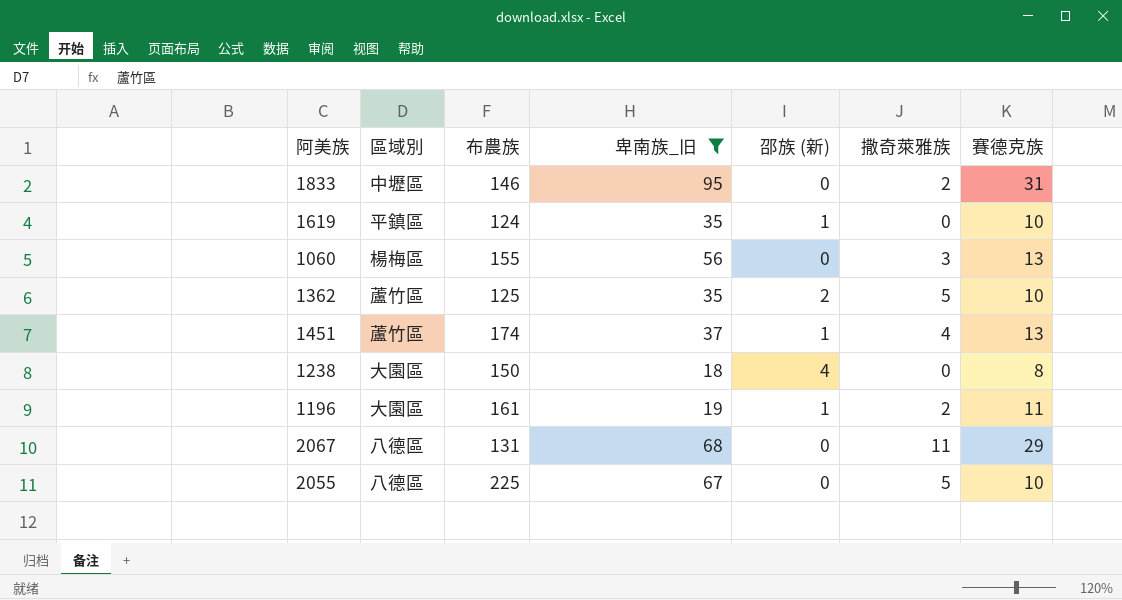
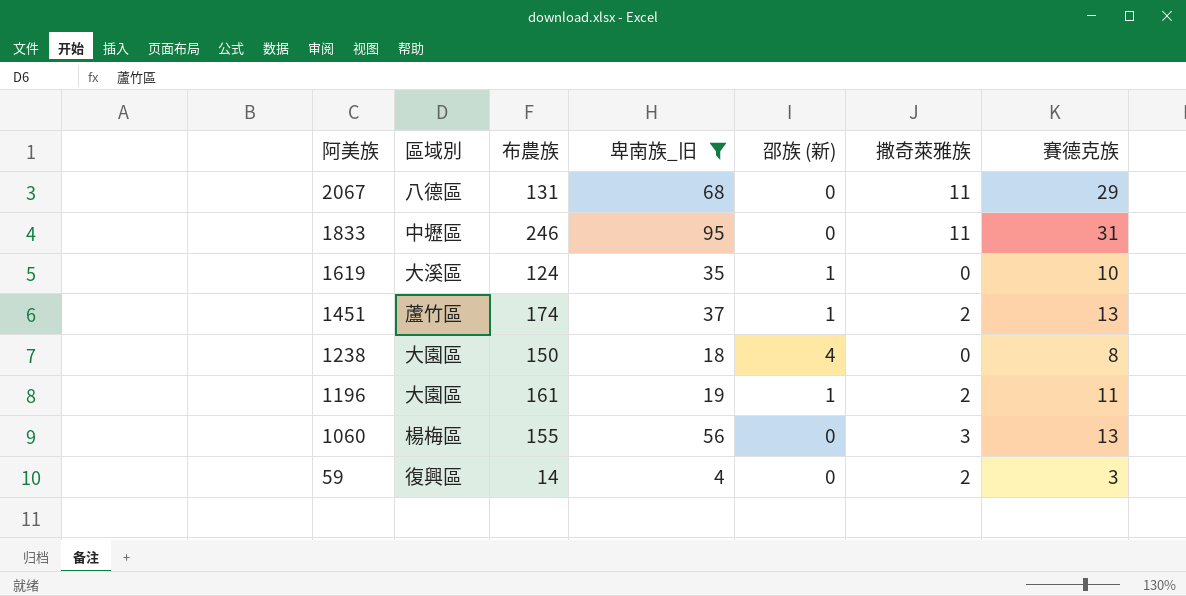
row order: none -> 阿美族 descending
row 1362: 蘆竹區 | 125 | 35 | 2 | 5 | 10 -> none
row 2055: 八德區 | 225 | 67 | 0 | 5 | 10 -> none
1833 | 布農族: 146 -> 246
1833 | 撒奇萊雅族: 2 -> 11
1619 | 區域別: 平鎮區 -> 大溪區
1451 | 撒奇萊雅族: 4 -> 2
row 59: none -> 復興區 | 14 | 4 | 0 | 2 | 3

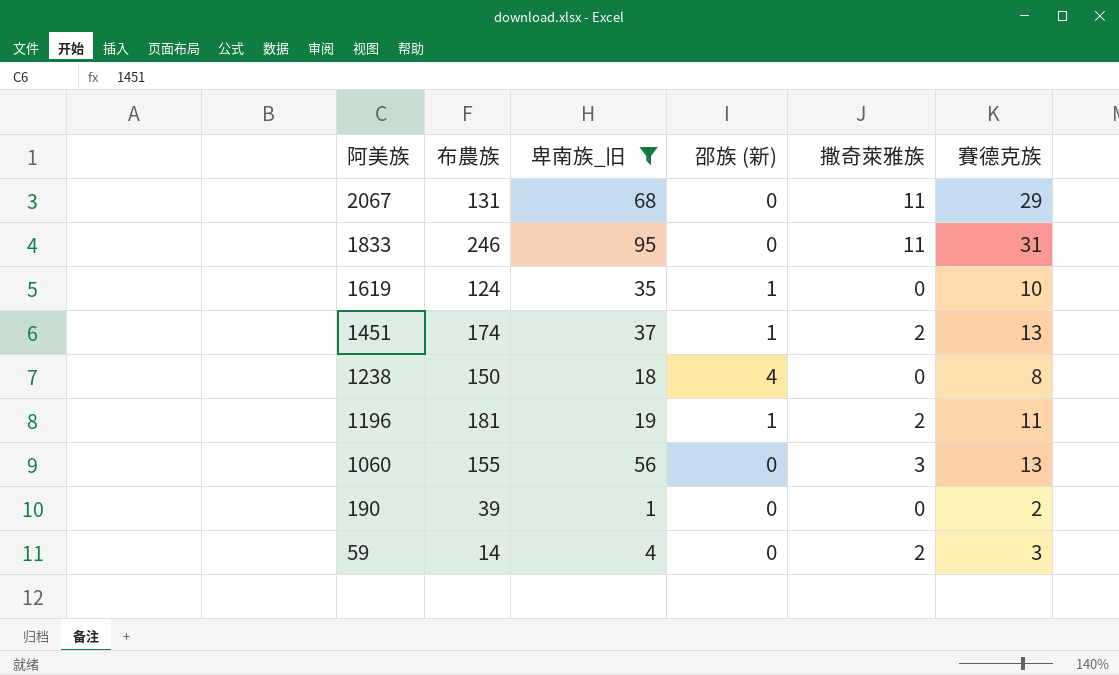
column 區域別 | position: 2 -> none
1196 | 布農族: 161 -> 181
row 190: none -> 39 | 1 | 0 | 0 | 2

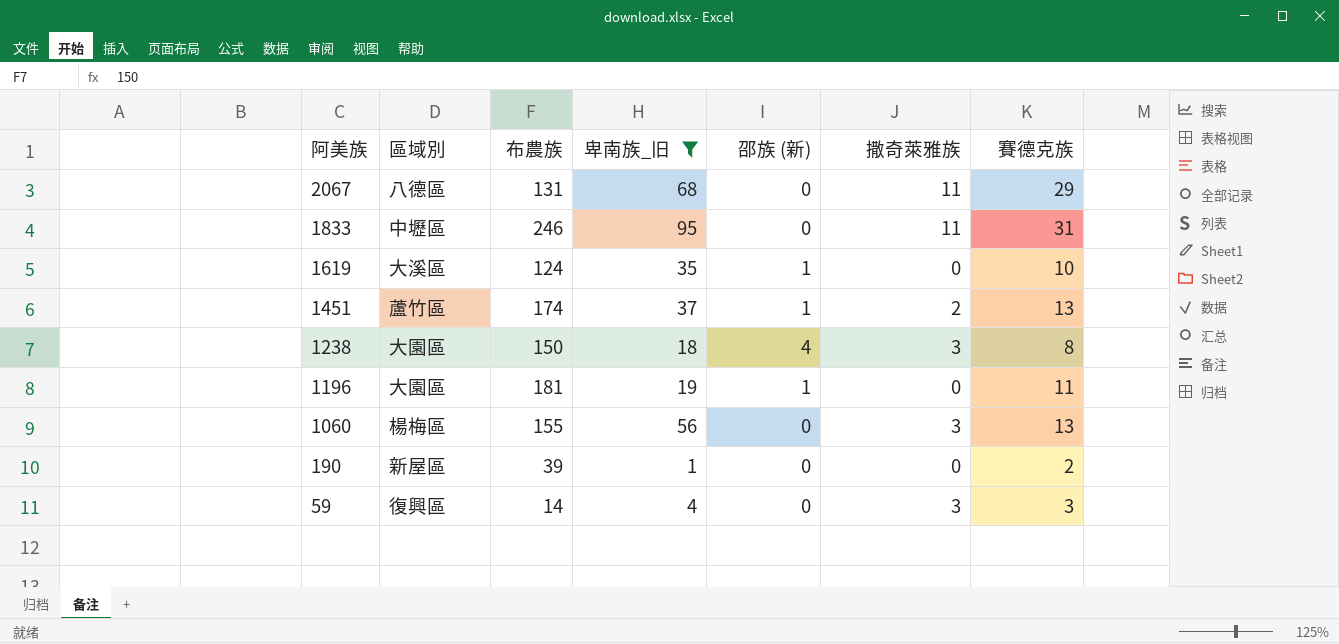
column 區域別 | position: none -> 2
1238 | 撒奇萊雅族: 0 -> 3
1196 | 撒奇萊雅族: 2 -> 0
59 | 撒奇萊雅族: 2 -> 3

